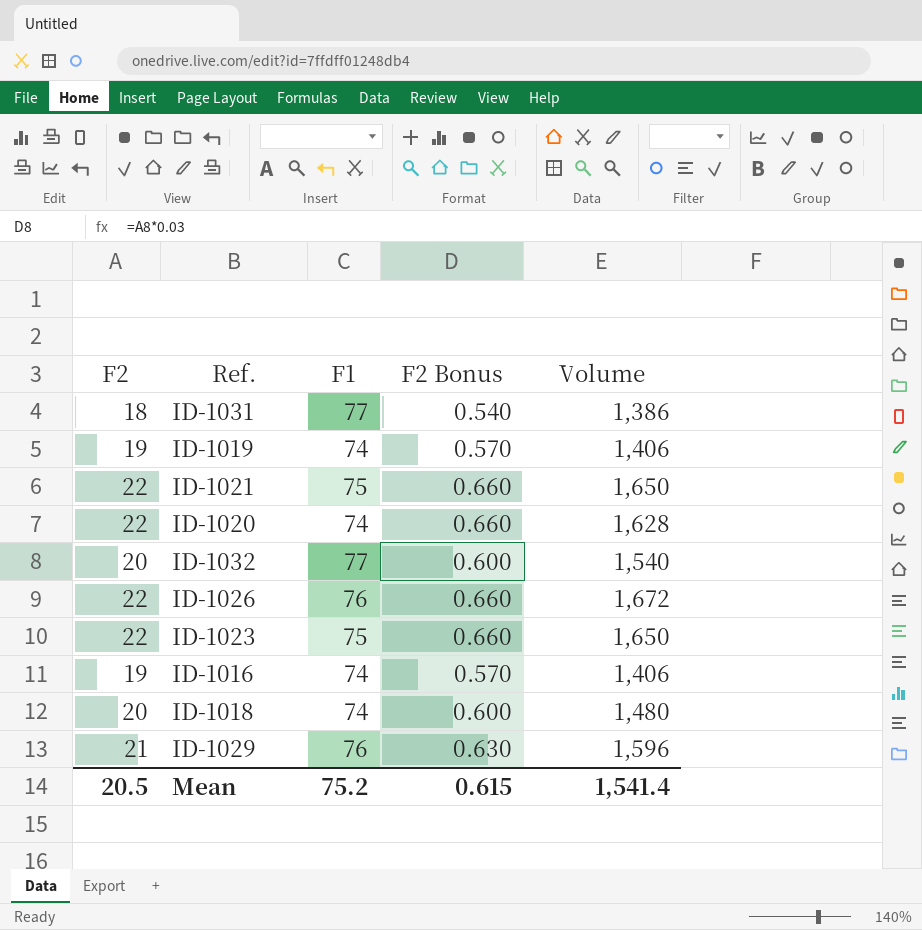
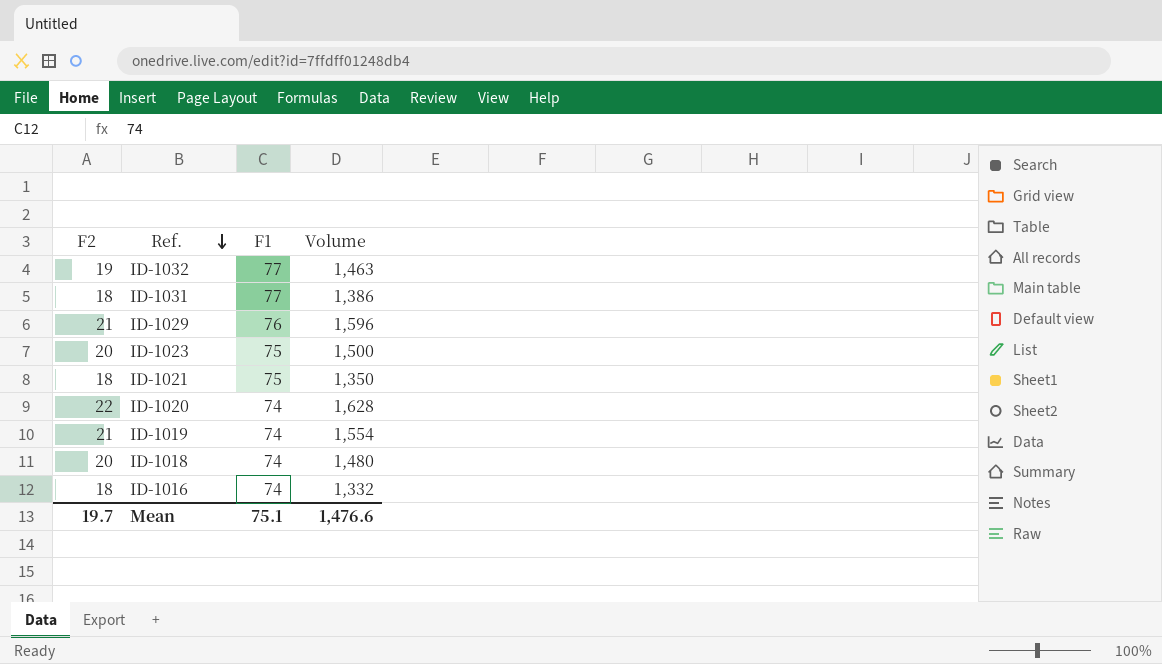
row order: none -> Ref. descending
column F2 Bonus | formula: [F2] * 0.03 -> none
row ID-1026: 22 | 76 | 0.660 | 1,672 -> none
ID-1032 | F2: 20 -> 19
ID-1032 | Volume: 1,540 -> 1,463
ID-1023 | F2: 22 -> 20
ID-1023 | Volume: 1,650 -> 1,500
ID-1021 | F2: 22 -> 18
ID-1021 | Volume: 1,650 -> 1,350
ID-1019 | F2: 19 -> 21
ID-1019 | Volume: 1,406 -> 1,554
ID-1016 | F2: 19 -> 18
ID-1016 | Volume: 1,406 -> 1,332
Mean | F2: 20.5 -> 19.7
Mean | F1: 75.2 -> 75.1
Mean | Volume: 1,541.4 -> 1,476.6

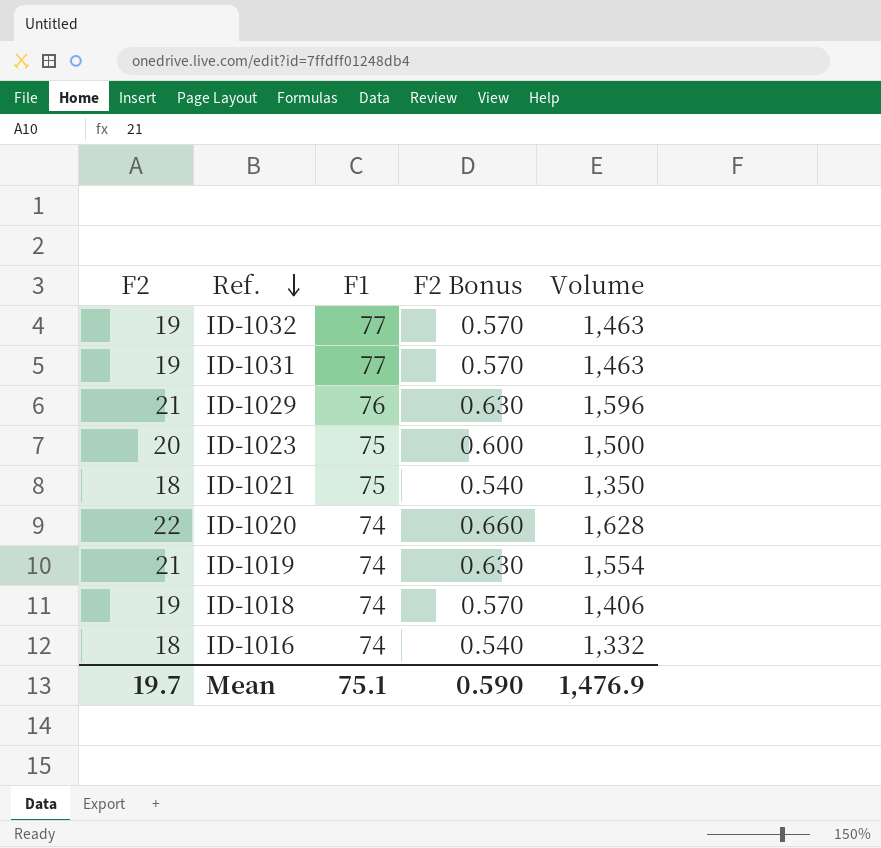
column F2 Bonus | formula: none -> [F2] * 0.03
ID-1031 | F2: 18 -> 19
ID-1031 | Volume: 1,386 -> 1,463
ID-1018 | F2: 20 -> 19
ID-1018 | Volume: 1,480 -> 1,406
Mean | Volume: 1,476.6 -> 1,476.9

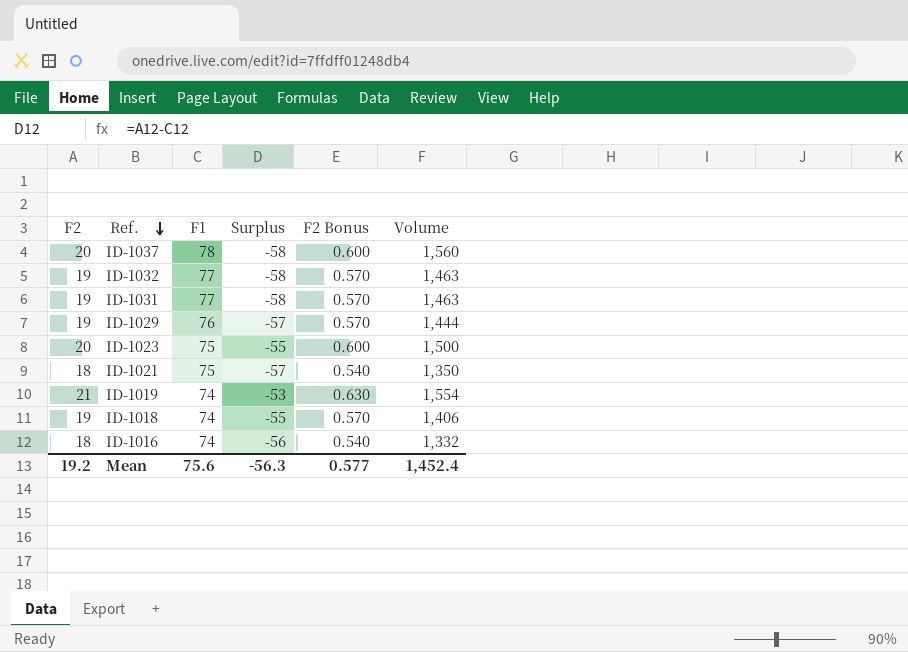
column Surplus | formula: none -> [F2] - [F1]
row ID-1020: 22 | 74 | 0.660 | 1,628 -> none
row ID-1037: none -> 20 | 78 | -58 | 0.600 | 1,560
ID-1029 | F2: 21 -> 19
ID-1029 | F2 Bonus: 0.630 -> 0.570
ID-1029 | Volume: 1,596 -> 1,444
Mean | F2: 19.7 -> 19.2
Mean | F1: 75.1 -> 75.6
Mean | F2 Bonus: 0.590 -> 0.577
Mean | Volume: 1,476.9 -> 1,452.4

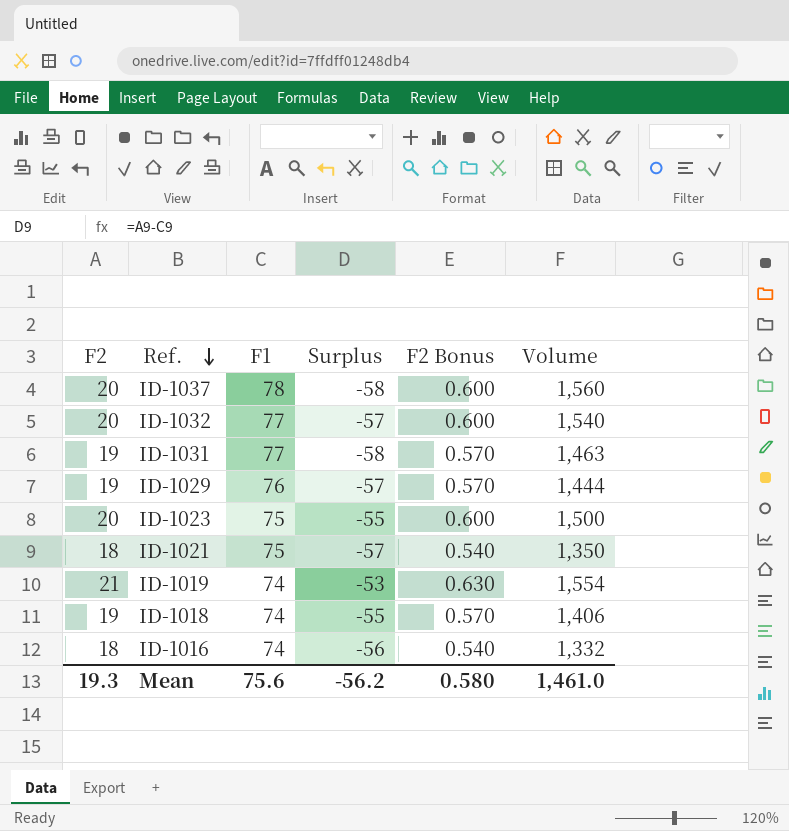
ID-1032 | F2: 19 -> 20
ID-1032 | Surplus: -58 -> -57
ID-1032 | F2 Bonus: 0.570 -> 0.600
ID-1032 | Volume: 1,463 -> 1,540
Mean | F2: 19.2 -> 19.3
Mean | Surplus: -56.3 -> -56.2
Mean | F2 Bonus: 0.577 -> 0.580
Mean | Volume: 1,452.4 -> 1,461.0

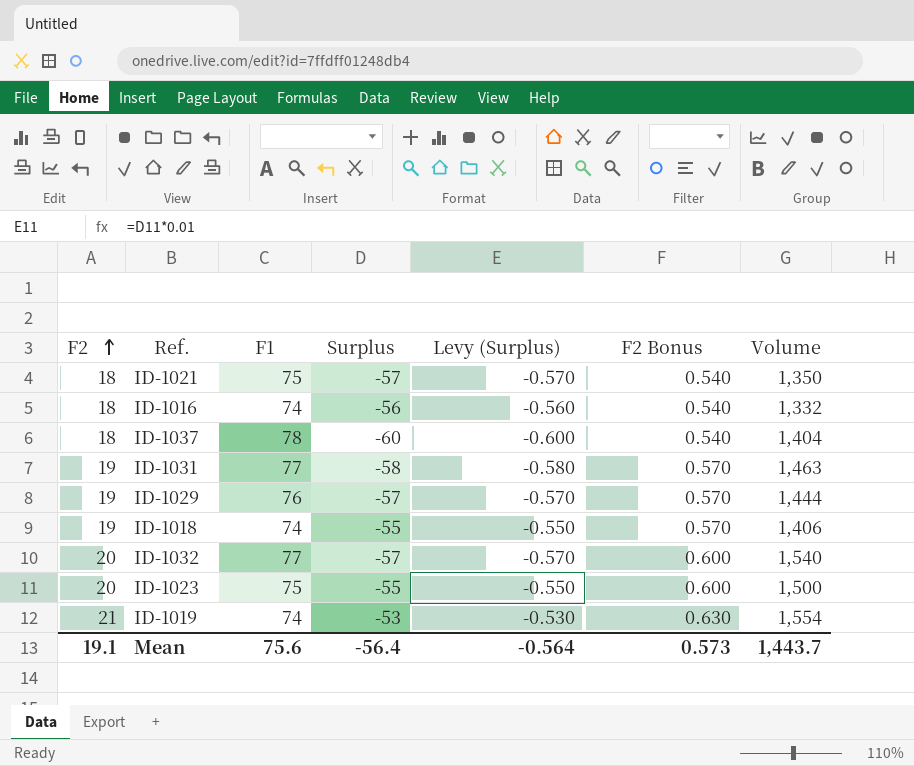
row order: Ref. descending -> F2 ascending
column Levy (Surplus) | formula: none -> [Surplus] * 0.01
ID-1037 | F2: 20 -> 18
ID-1037 | Surplus: -58 -> -60
ID-1037 | F2 Bonus: 0.600 -> 0.540
ID-1037 | Volume: 1,560 -> 1,404
Mean | F2: 19.3 -> 19.1
Mean | Surplus: -56.2 -> -56.4
Mean | F2 Bonus: 0.580 -> 0.573
Mean | Volume: 1,461.0 -> 1,443.7

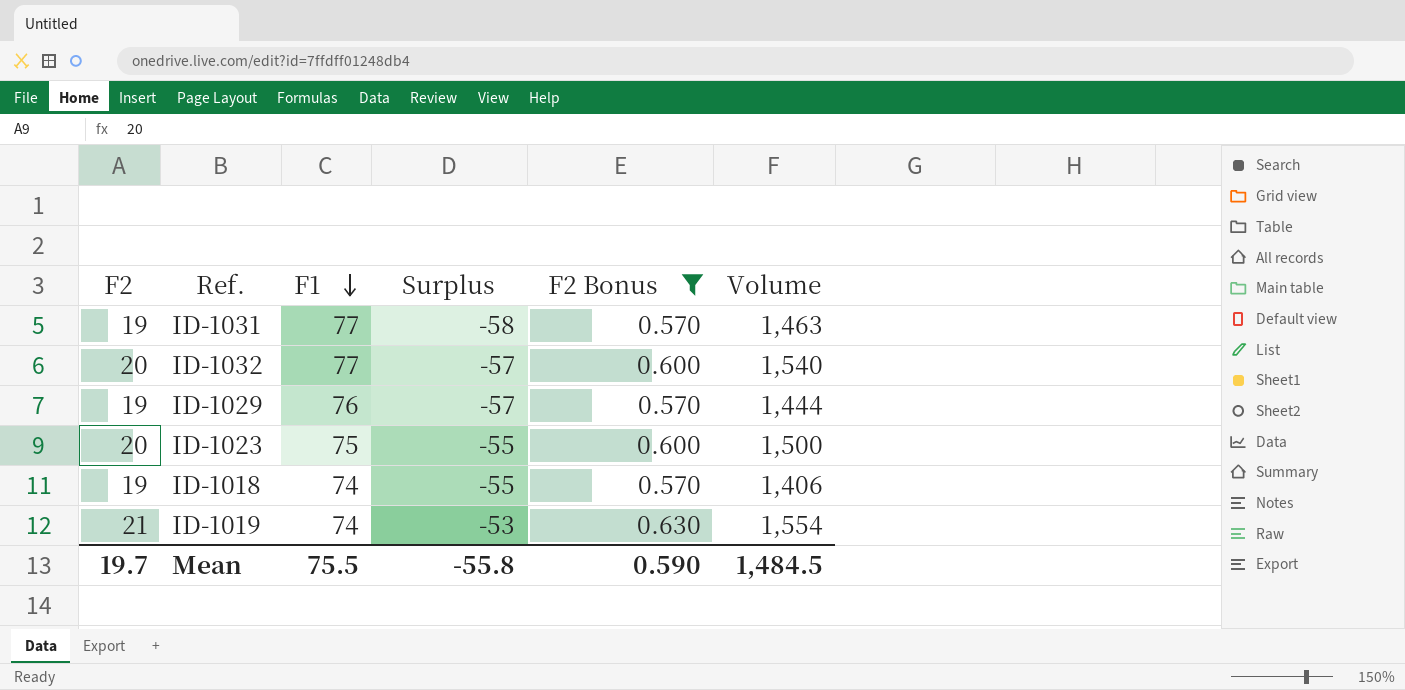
filter: none -> F2 Bonus != 0.540
row order: F2 ascending -> F1 descending
column Levy (Surplus) | formula: [Surplus] * 0.01 -> none
Mean | F2: 19.1 -> 19.7
Mean | F1: 75.6 -> 75.5
Mean | Surplus: -56.4 -> -55.8
Mean | F2 Bonus: 0.573 -> 0.590
Mean | Volume: 1,443.7 -> 1,484.5

